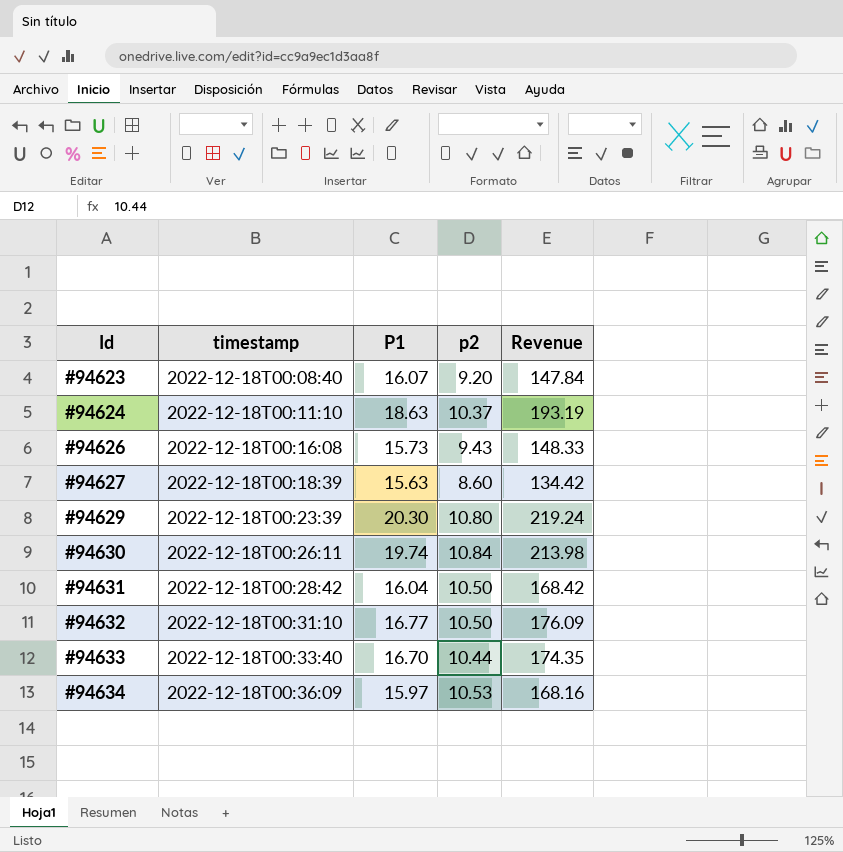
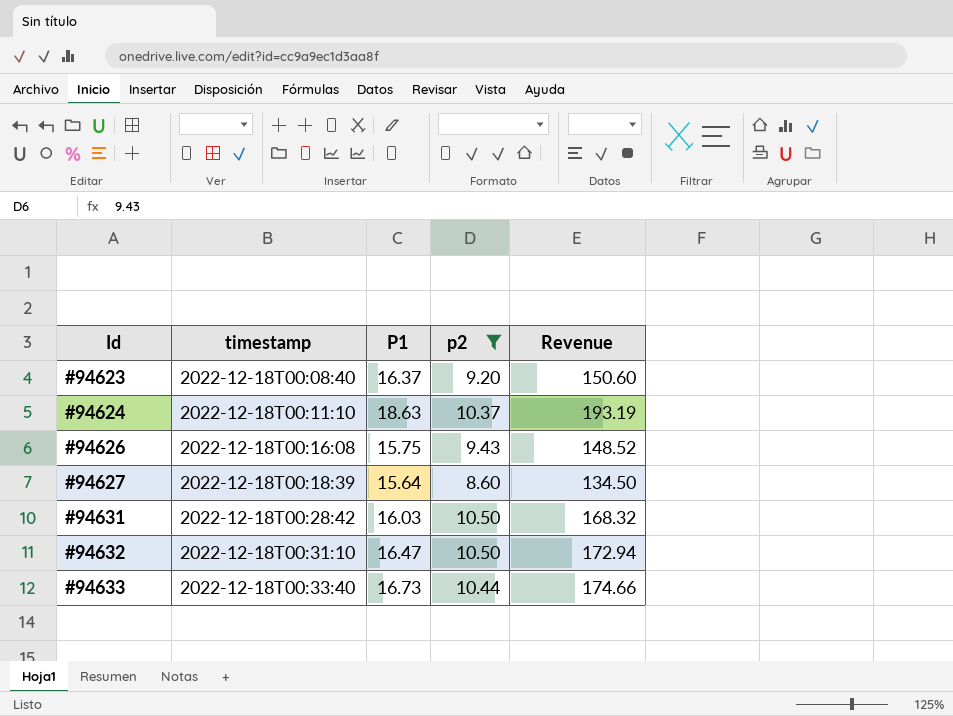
filter: none -> p2 <= 10.50
#94623 | P1: 16.07 -> 16.37
#94623 | Revenue: 147.84 -> 150.60
#94626 | P1: 15.73 -> 15.75
#94626 | Revenue: 148.33 -> 148.52
#94627 | P1: 15.63 -> 15.64
#94627 | Revenue: 134.42 -> 134.50
#94631 | P1: 16.04 -> 16.03
#94631 | Revenue: 168.42 -> 168.32
#94632 | P1: 16.77 -> 16.47
#94632 | Revenue: 176.09 -> 172.94
#94633 | P1: 16.70 -> 16.73
#94633 | Revenue: 174.35 -> 174.66

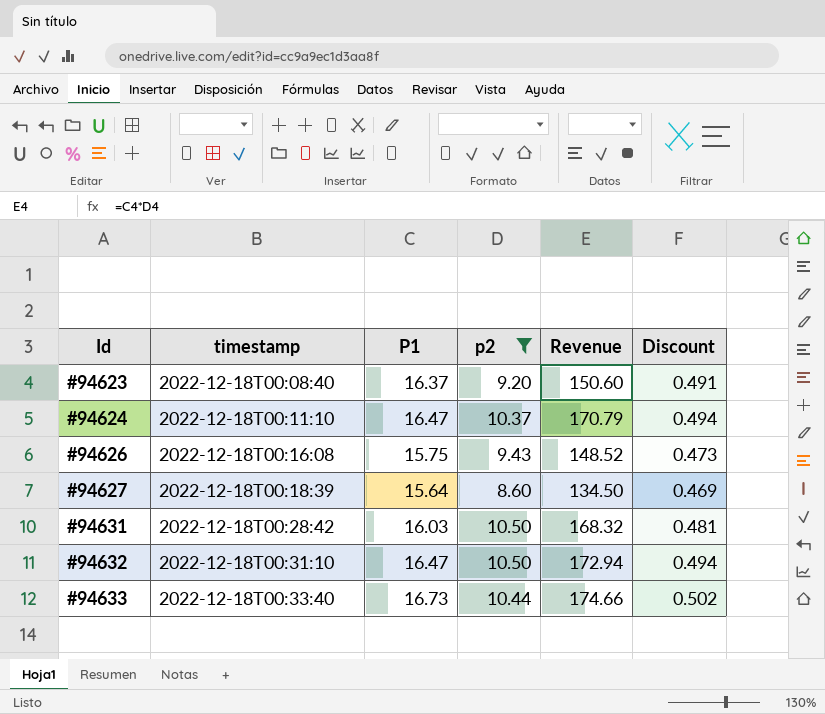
column Discount | formula: none -> [P1] * 0.03
#94624 | P1: 18.63 -> 16.47
#94624 | Revenue: 193.19 -> 170.79

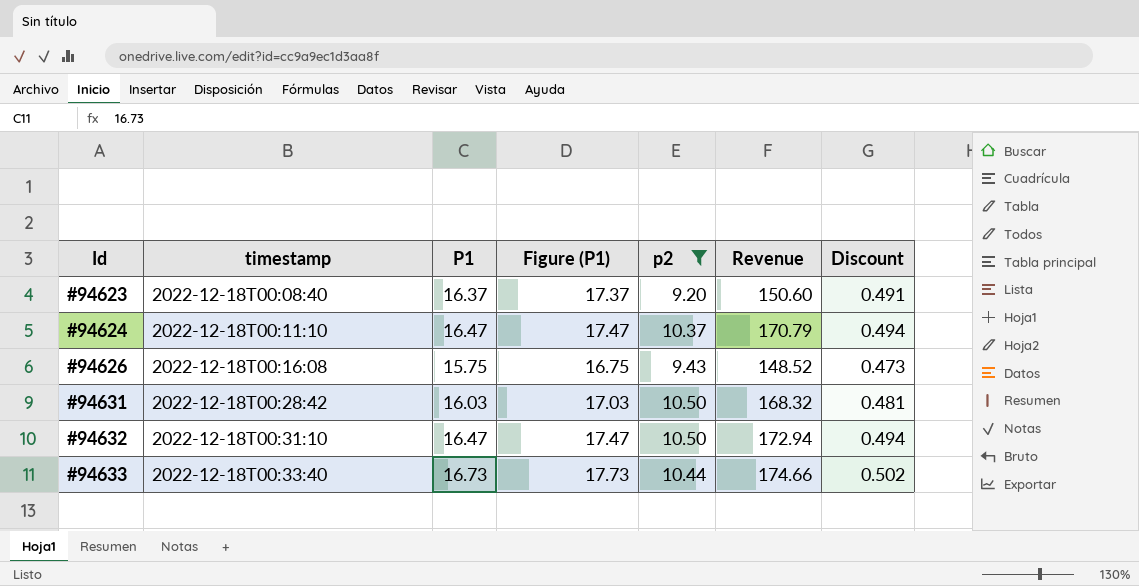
column Figure (P1) | formula: none -> [P1] + 1
row #94627: 2022-12-18T00:18:39 | 15.64 | 8.60 | 134.50 | 0.469 -> none

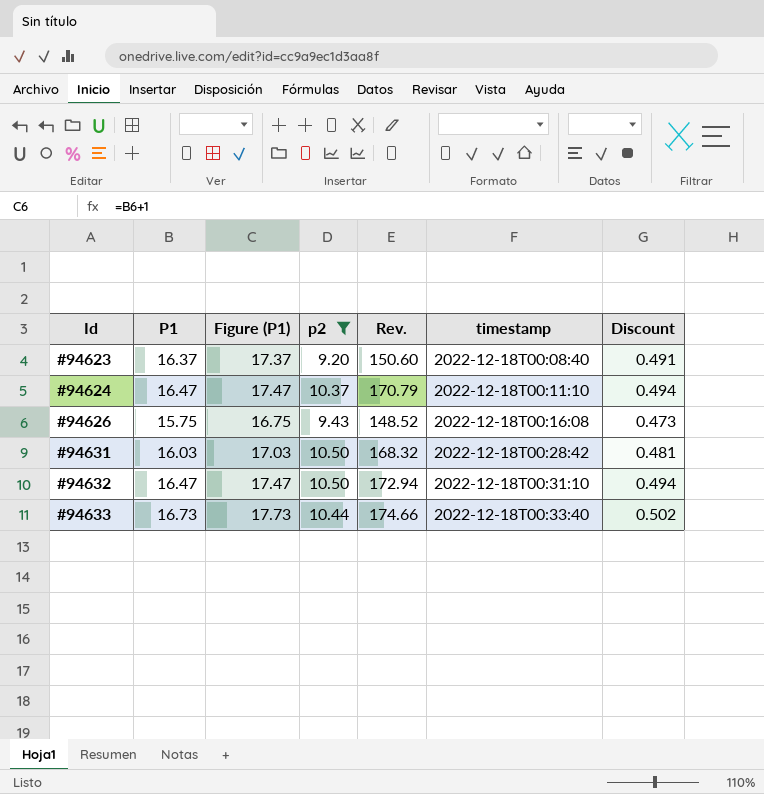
column name: Revenue -> Rev.
column timestamp | position: 2 -> 6

